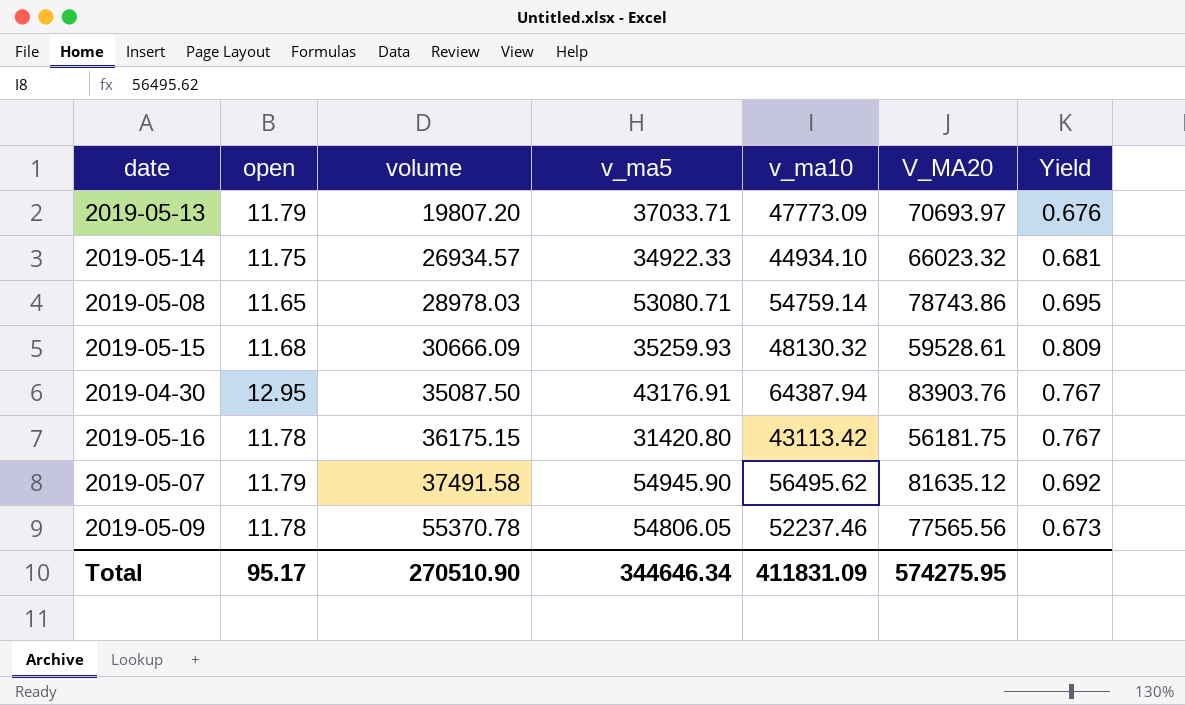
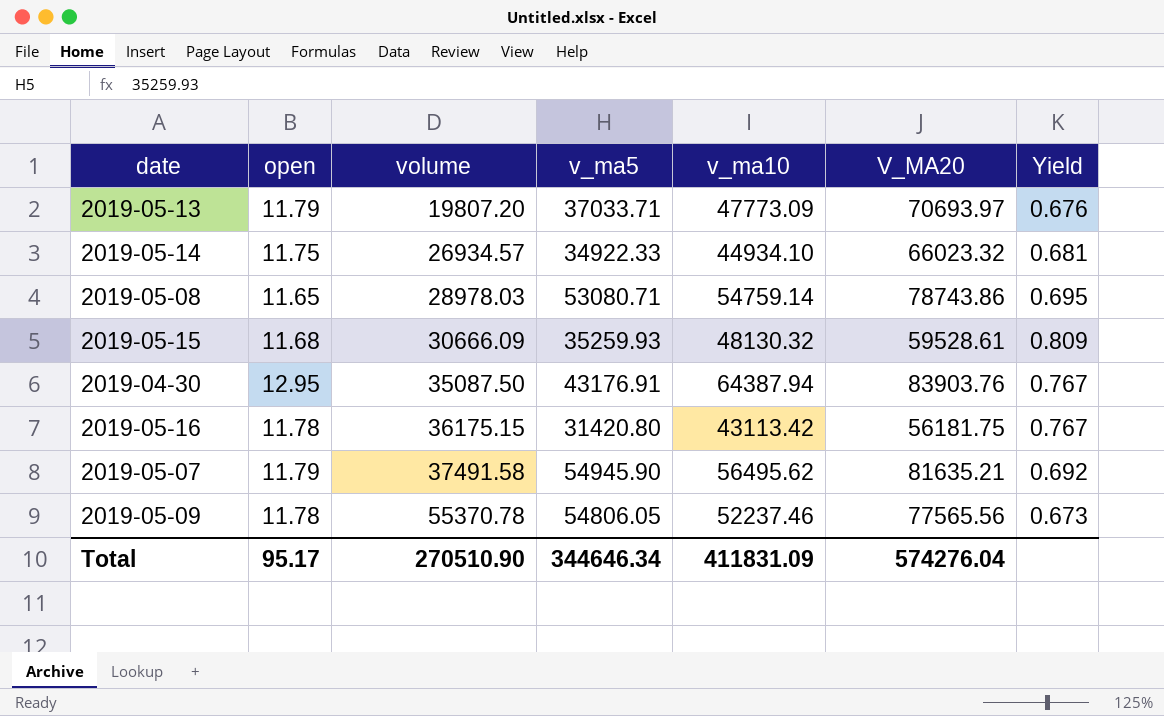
2019-05-07 | V_MA20: 81635.12 -> 81635.21
Total | V_MA20: 574275.95 -> 574276.04

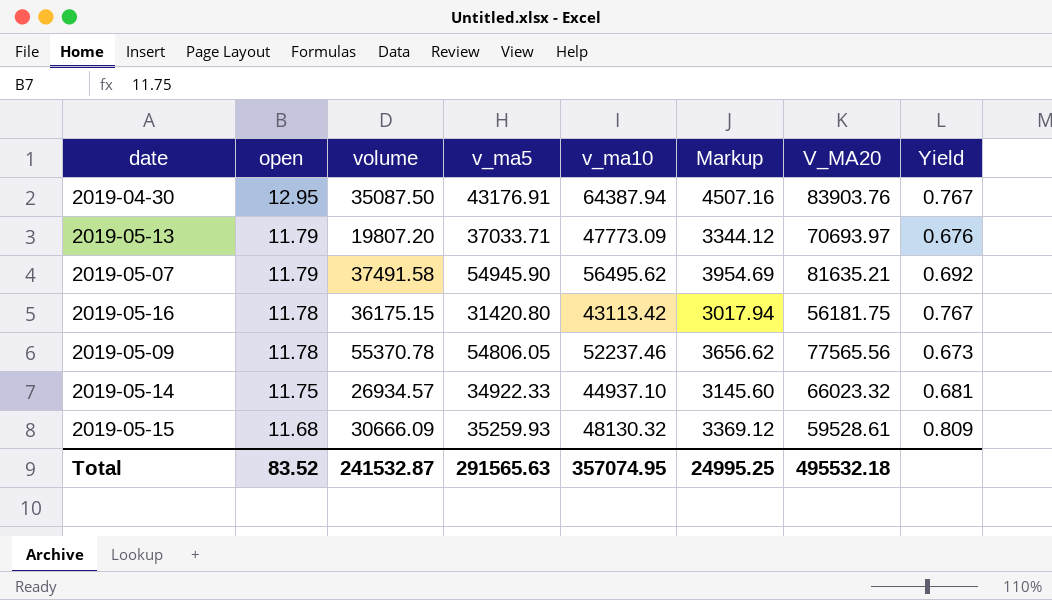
row order: volume ascending -> open descending
column Markup | formula: none -> [v_ma10] * 0.07
row 2019-05-08: 11.65 | 28978.03 | 53080.71 | 54759.14 | 78743.86 | 0.695 -> none
2019-05-14 | v_ma10: 44934.10 -> 44937.10
Total | open: 95.17 -> 83.52
Total | volume: 270510.90 -> 241532.87
Total | v_ma5: 344646.34 -> 291565.63
Total | v_ma10: 411831.09 -> 357074.95
Total | V_MA20: 574276.04 -> 495532.18

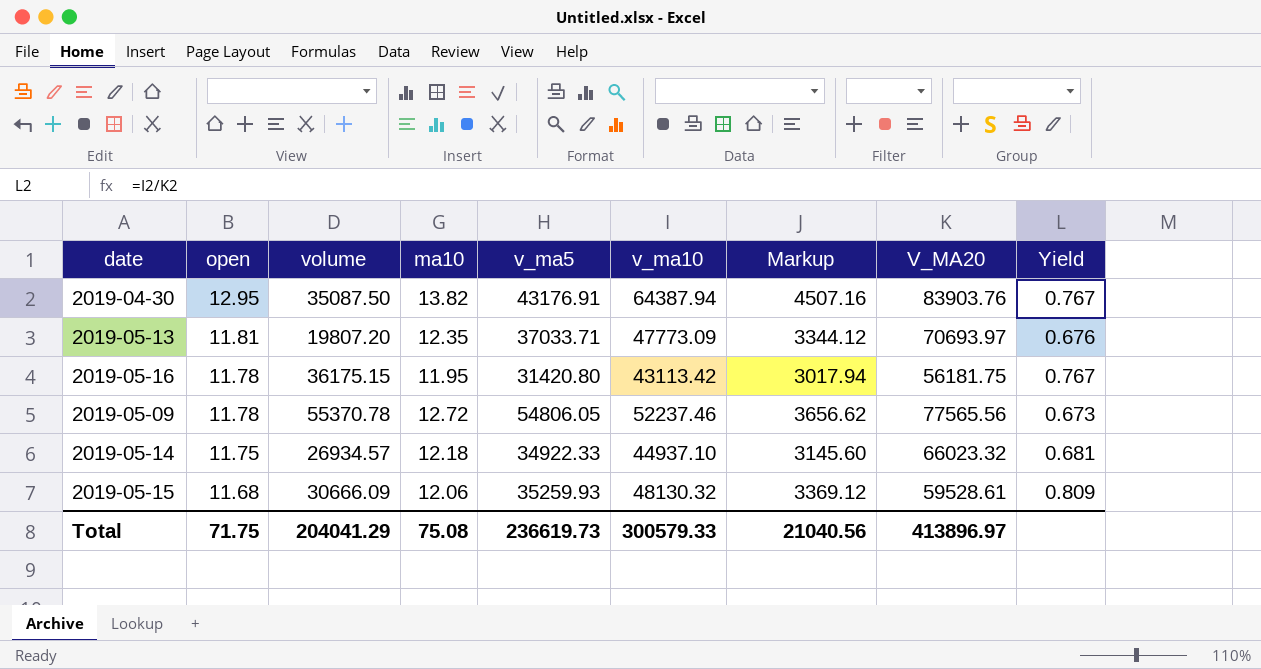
column ma10 | position: none -> 4
row 2019-05-07: 11.79 | 37491.58 | 54945.90 | 56495.62 | 3954.69 | 81635.21 | 0.692 -> none
2019-05-13 | open: 11.79 -> 11.81
Total | open: 83.52 -> 71.75
Total | volume: 241532.87 -> 204041.29
Total | v_ma5: 291565.63 -> 236619.73
Total | v_ma10: 357074.95 -> 300579.33
Total | Markup: 24995.25 -> 21040.56
Total | V_MA20: 495532.18 -> 413896.97

